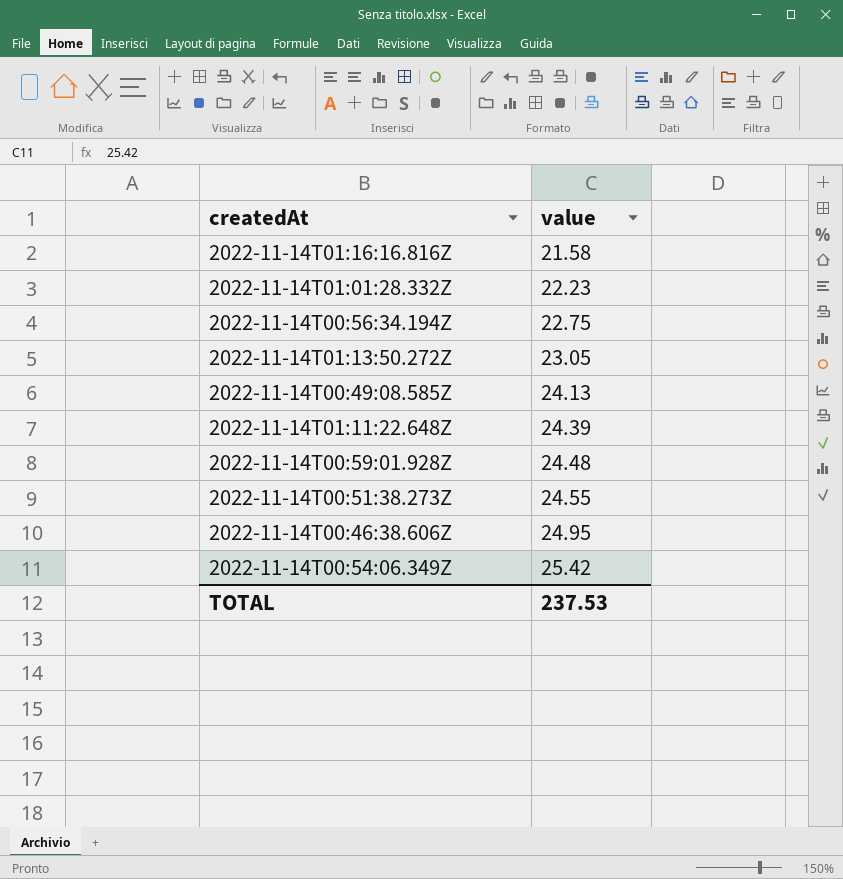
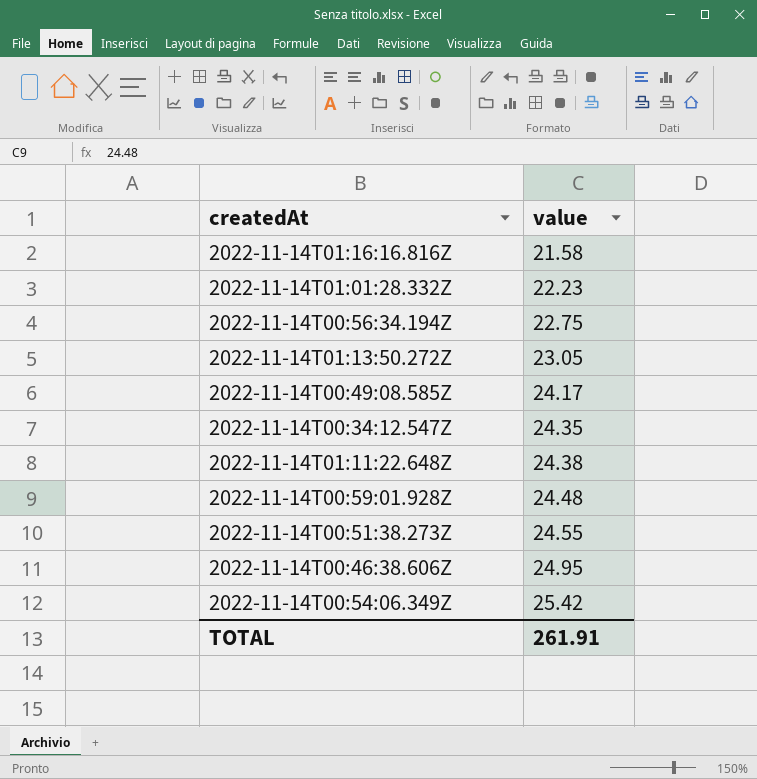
2022-11-14T00:49:08.585Z | value: 24.13 -> 24.17
row 2022-11-14T00:34:12.547Z: none -> 24.35
2022-11-14T01:11:22.648Z | value: 24.39 -> 24.38
TOTAL | value: 237.53 -> 261.91

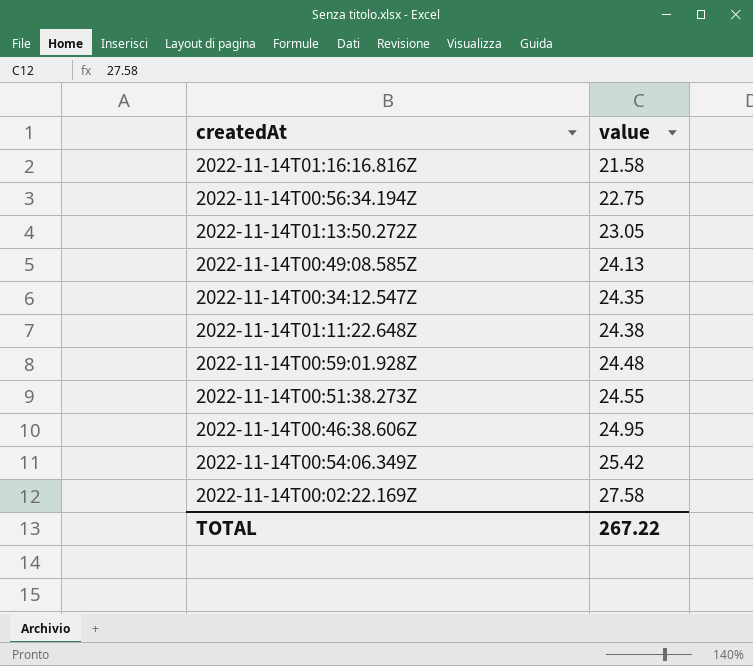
row 2022-11-14T01:01:28.332Z: 22.23 -> none
2022-11-14T00:49:08.585Z | value: 24.17 -> 24.13
row 2022-11-14T00:02:22.169Z: none -> 27.58
TOTAL | value: 261.91 -> 267.22

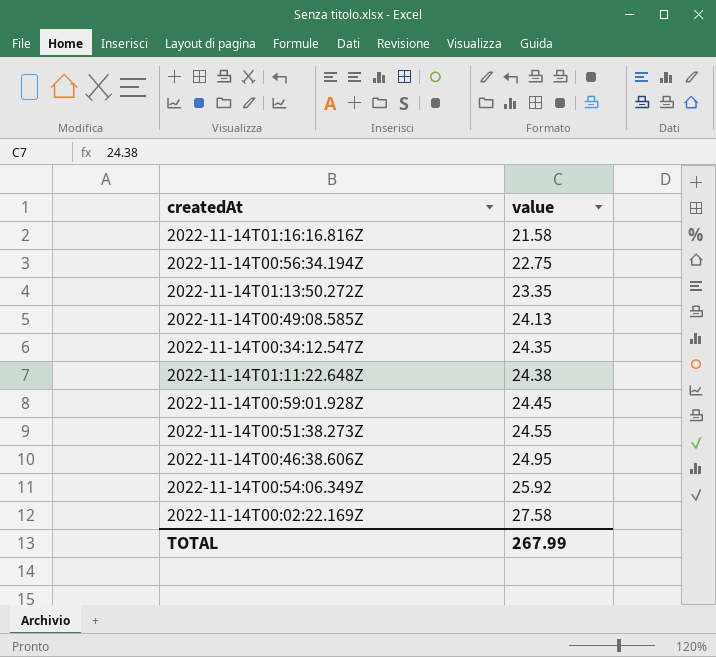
2022-11-14T01:13:50.272Z | value: 23.05 -> 23.35
2022-11-14T00:59:01.928Z | value: 24.48 -> 24.45
2022-11-14T00:54:06.349Z | value: 25.42 -> 25.92
TOTAL | value: 267.22 -> 267.99

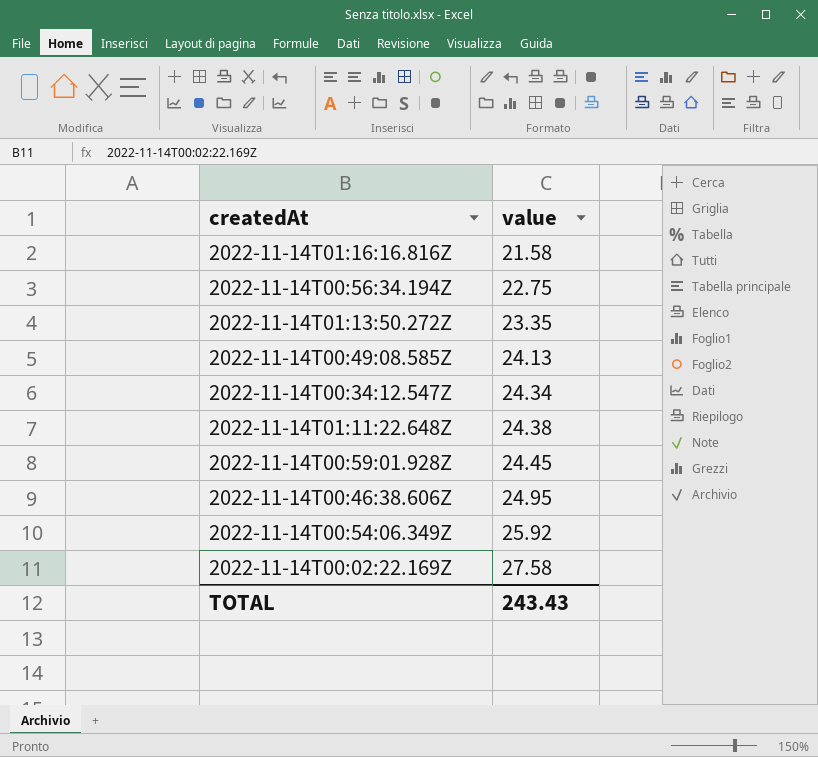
row 2022-11-14T00:51:38.273Z: 24.55 -> none
2022-11-14T00:34:12.547Z | value: 24.35 -> 24.34
TOTAL | value: 267.99 -> 243.43

